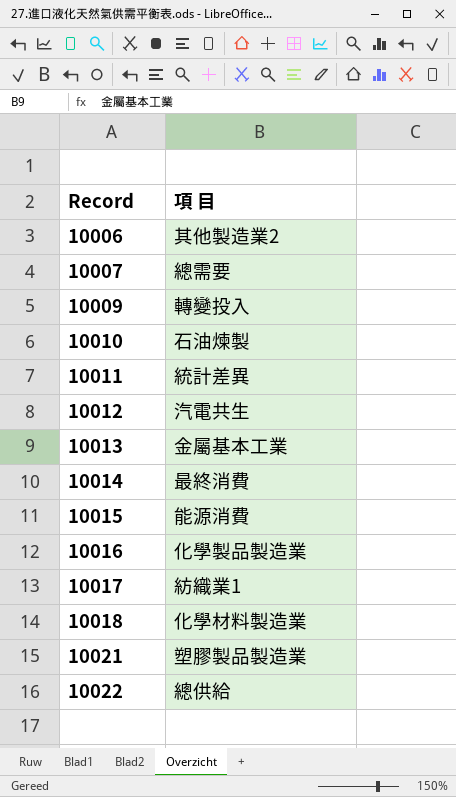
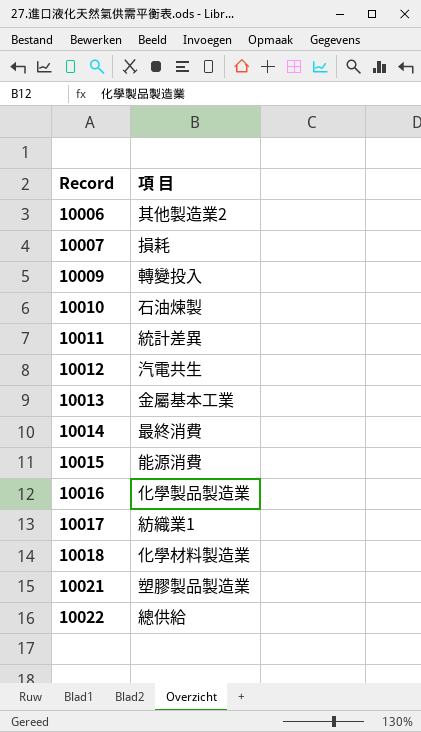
10007 | 項 目: 總需要 -> 損耗

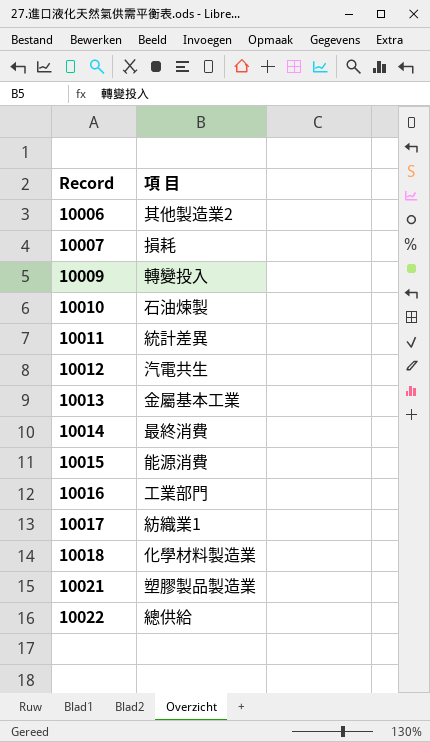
10016 | 項 目: 化學製品製造業 -> 工業部門

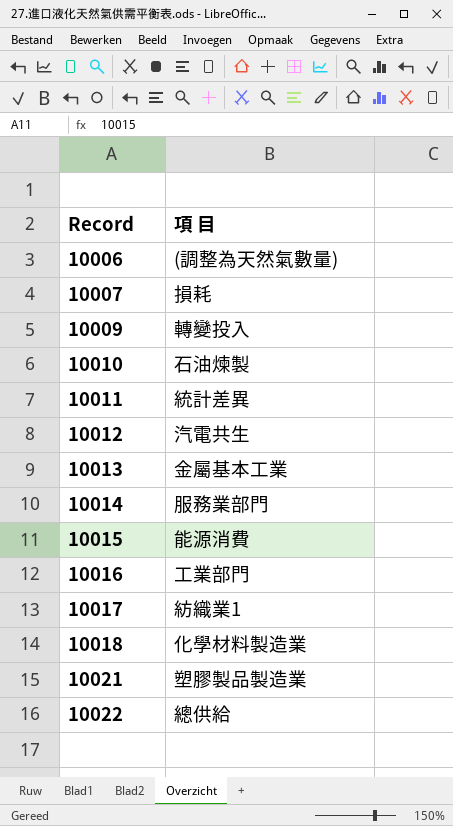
10006 | 項 目: 其他製造業2 -> (調整為天然氣數量)
10014 | 項 目: 最終消費 -> 服務業部門

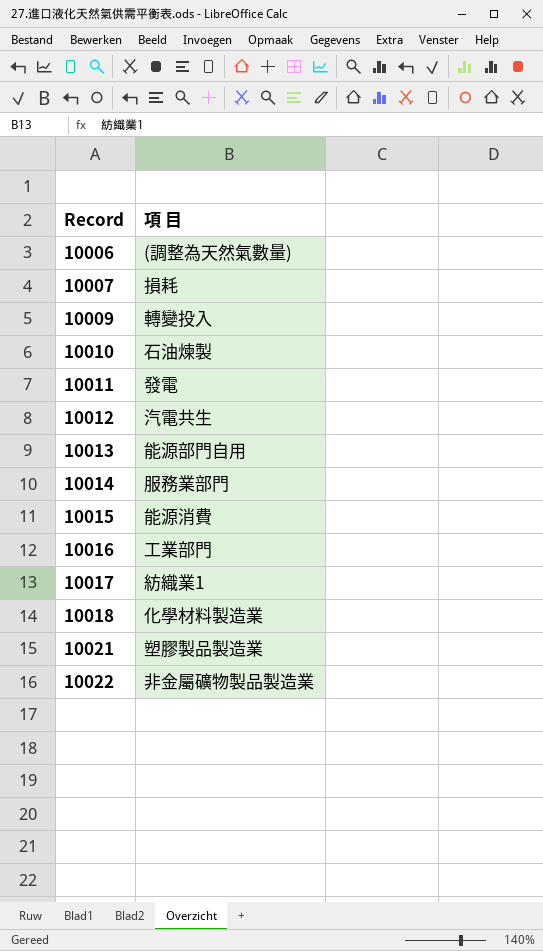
10011 | 項 目: 統計差異 -> 發電
10013 | 項 目: 金屬基本工業 -> 能源部門自用
10022 | 項 目: 總供給 -> 非金屬礦物製品製造業

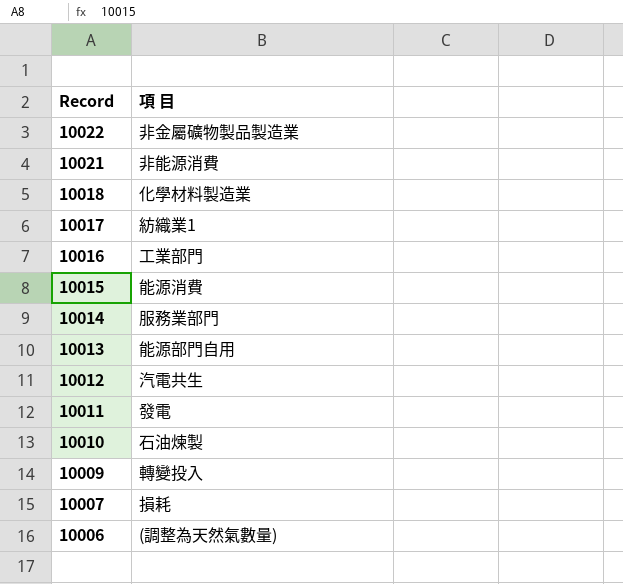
row order: Record ascending -> Record descending
10021 | 項 目: 塑膠製品製造業 -> 非能源消費

